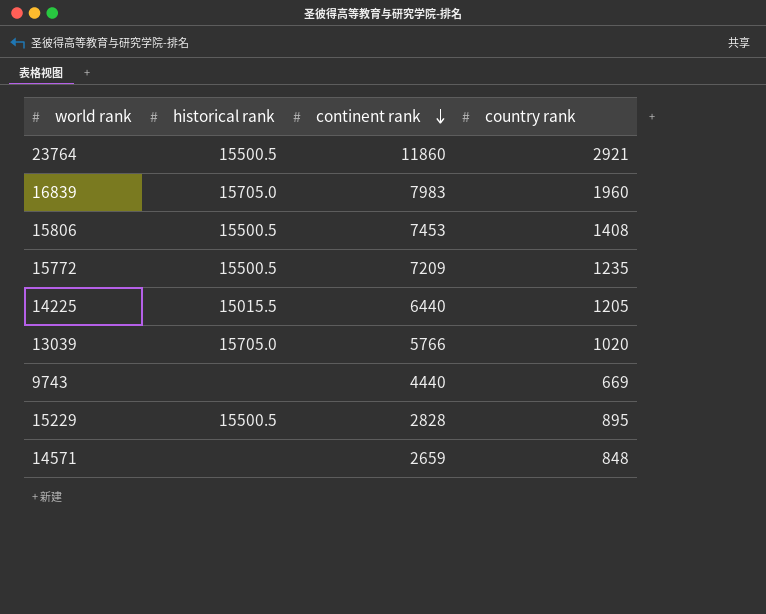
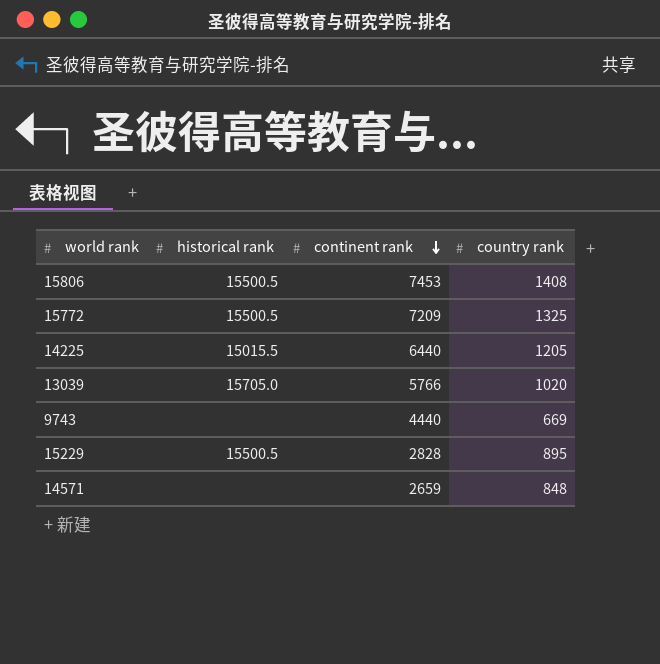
row 23764: 15500.5 | 11860 | 2921 -> none
row 16839: 15705.0 | 7983 | 1960 -> none
15772 | country rank: 1235 -> 1325

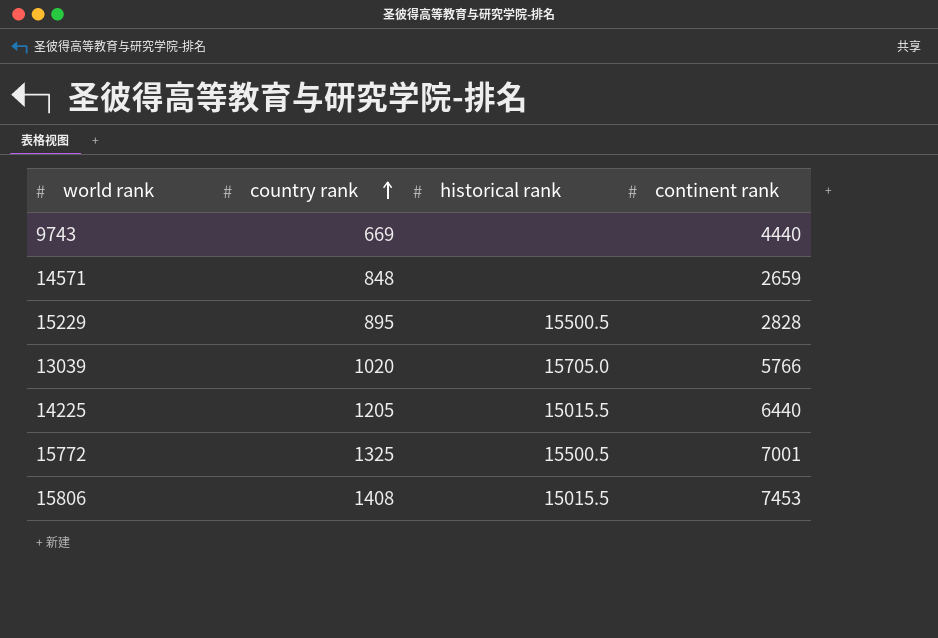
row order: continent rank descending -> country rank ascending
column country rank | position: 4 -> 2
15772 | continent rank: 7209 -> 7001
15806 | historical rank: 15500.5 -> 15015.5

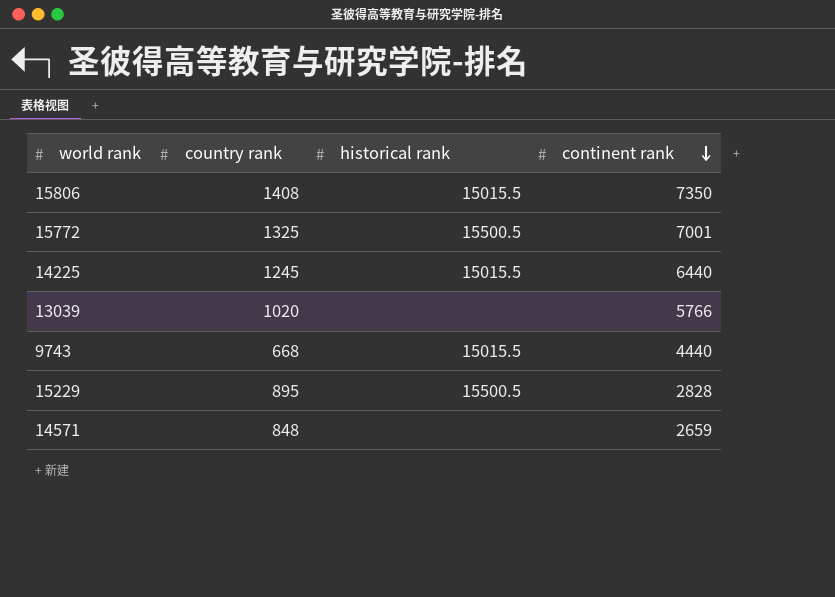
row order: country rank ascending -> continent rank descending
15806 | continent rank: 7453 -> 7350
14225 | country rank: 1205 -> 1245
13039 | historical rank: 15705.0 -> none
9743 | country rank: 669 -> 668
9743 | historical rank: none -> 15015.5

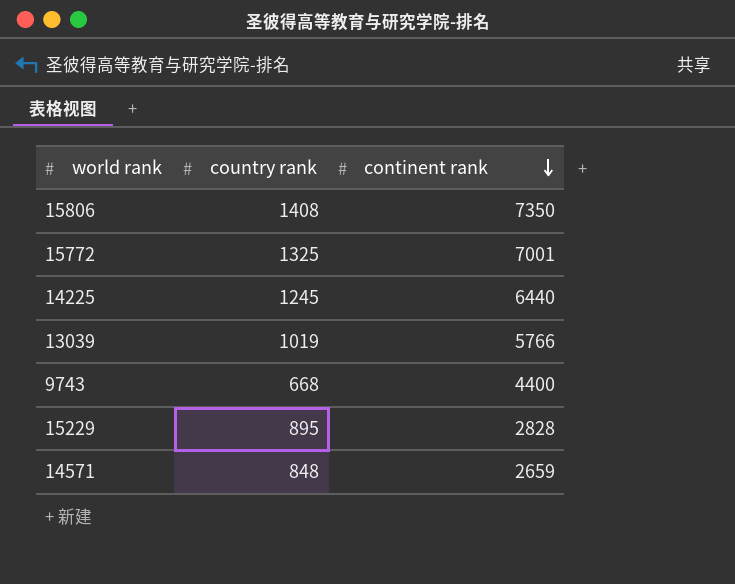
column historical rank | position: 3 -> none
13039 | country rank: 1020 -> 1019
9743 | continent rank: 4440 -> 4400

